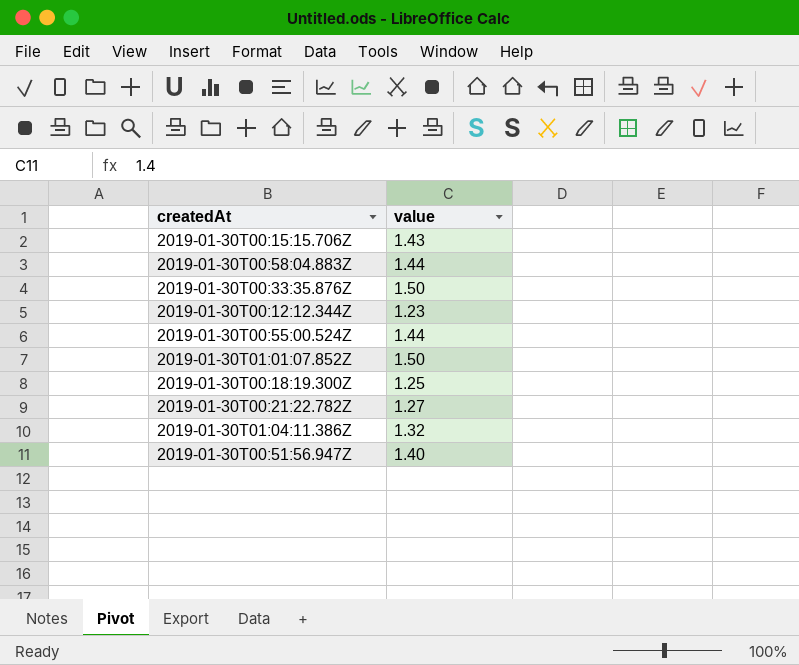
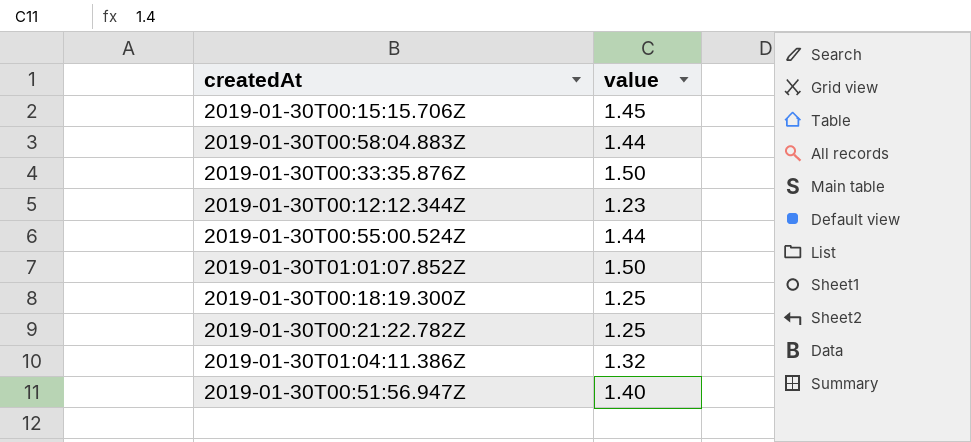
2019-01-30T00:15:15.706Z | value: 1.43 -> 1.45
2019-01-30T00:21:22.782Z | value: 1.27 -> 1.25

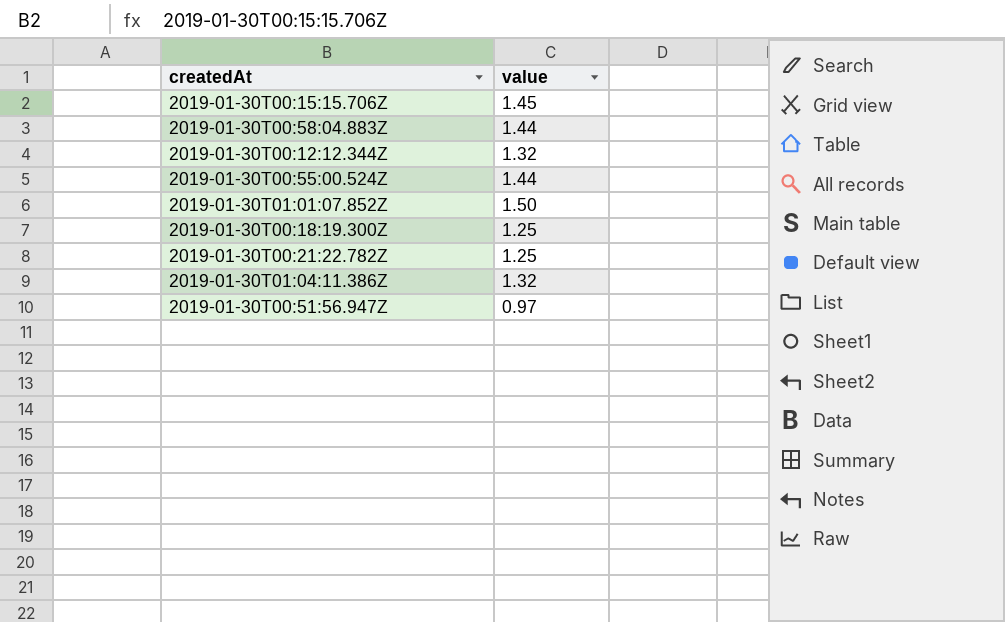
row 2019-01-30T00:33:35.876Z: 1.50 -> none
2019-01-30T00:12:12.344Z | value: 1.23 -> 1.32
2019-01-30T00:51:56.947Z | value: 1.40 -> 0.97

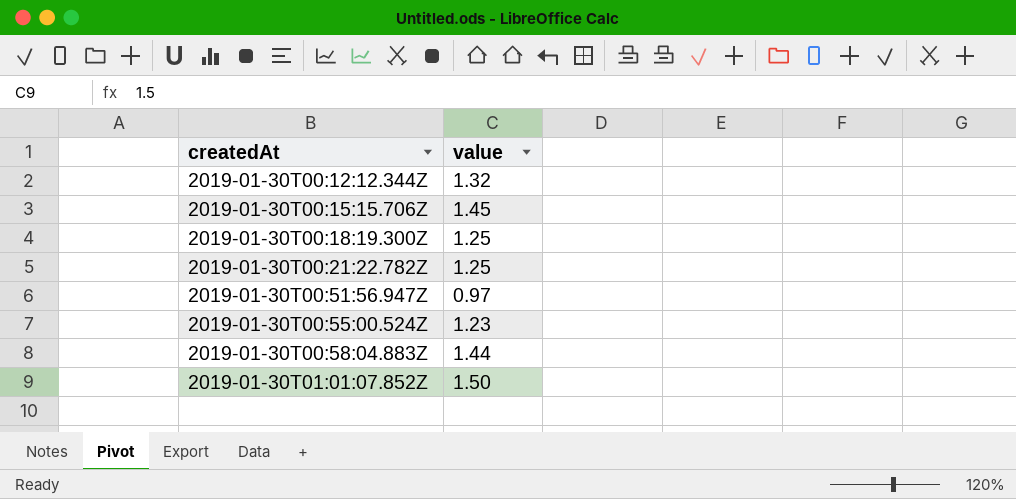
row order: none -> createdAt ascending
row 2019-01-30T01:04:11.386Z: 1.32 -> none
2019-01-30T00:55:00.524Z | value: 1.44 -> 1.23

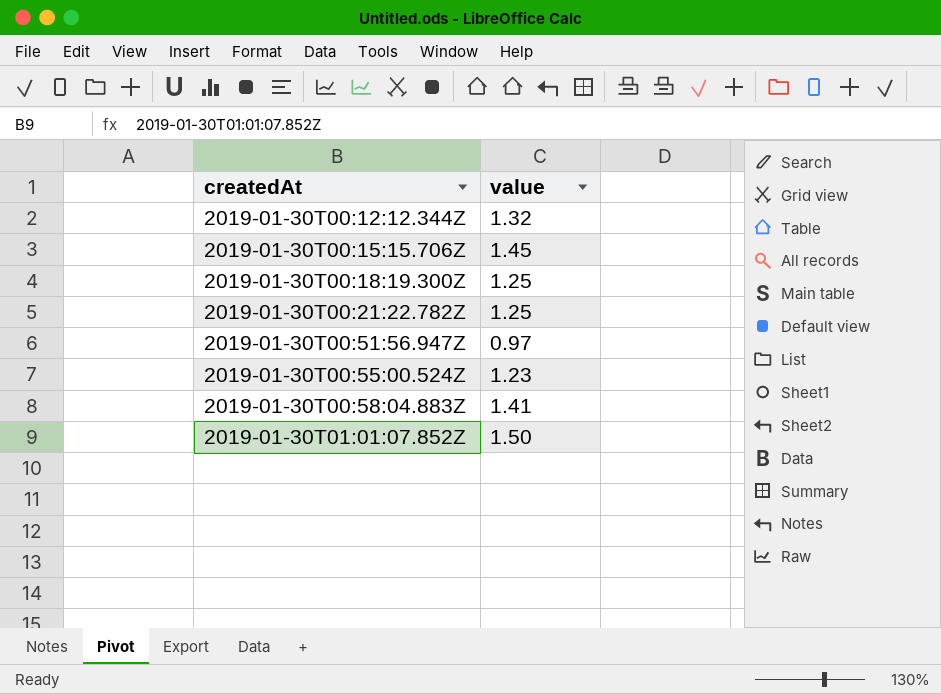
2019-01-30T00:58:04.883Z | value: 1.44 -> 1.41

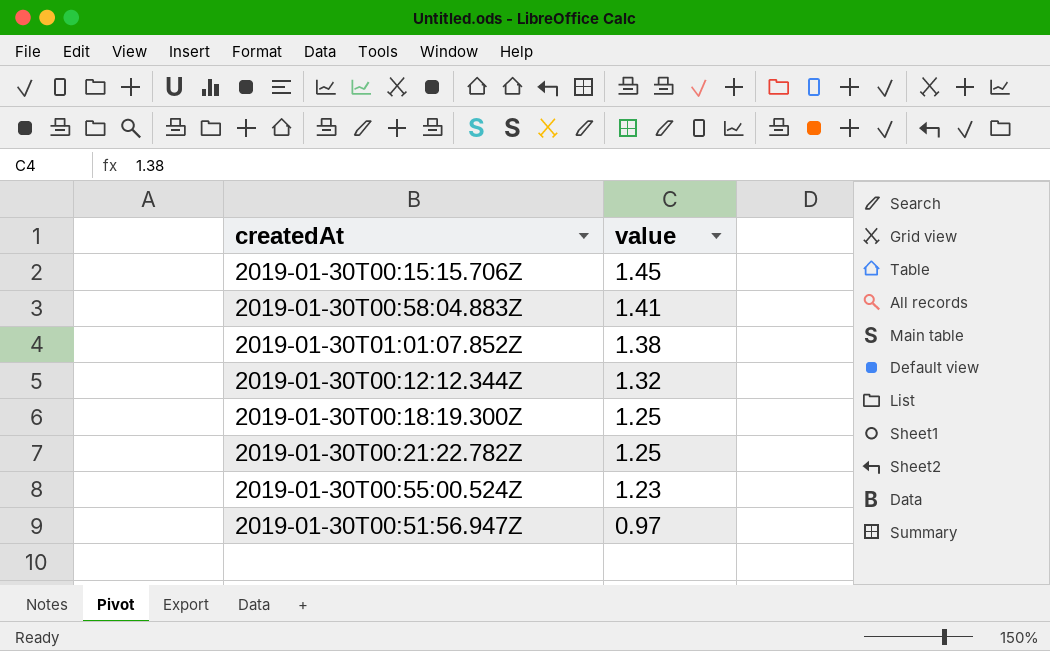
row order: createdAt ascending -> value descending
2019-01-30T01:01:07.852Z | value: 1.50 -> 1.38

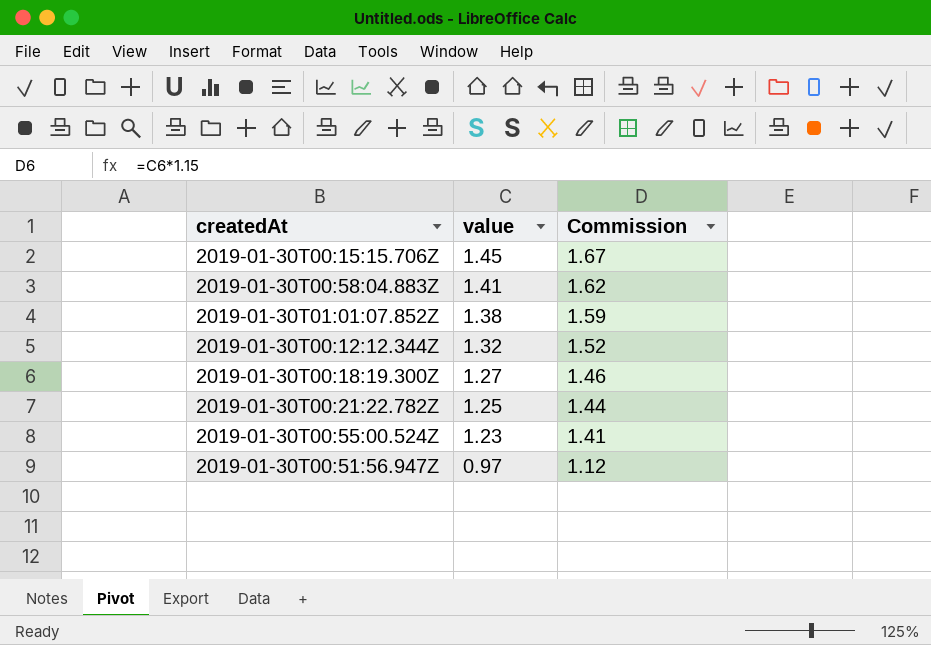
column Commission | formula: none -> [value] * 1.15
2019-01-30T00:18:19.300Z | value: 1.25 -> 1.27

